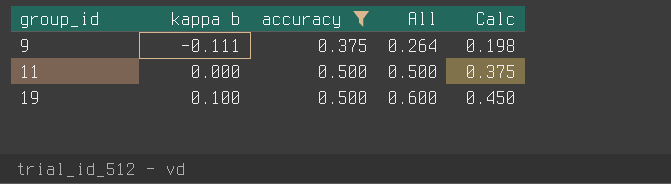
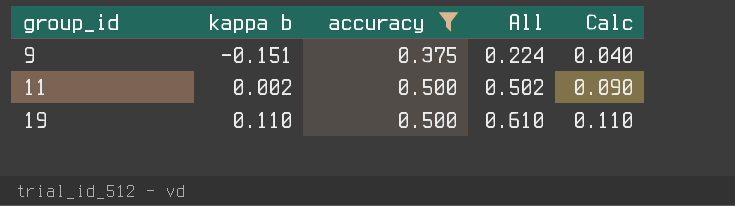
column Calc | formula: [All] * 0.75 -> [All] * 0.18
9 | kappa b: -0.111 -> -0.151
9 | All: 0.264 -> 0.224
11 | kappa b: 0.000 -> 0.002
11 | All: 0.500 -> 0.502
19 | kappa b: 0.100 -> 0.110
19 | All: 0.600 -> 0.610

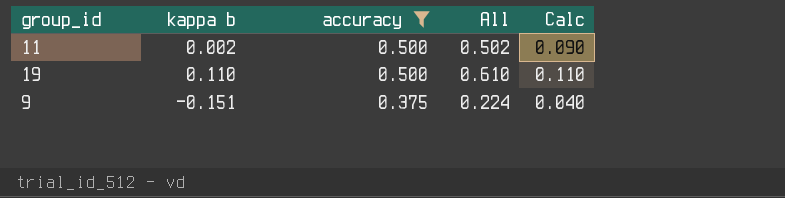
row order: group_id ascending -> accuracy descending

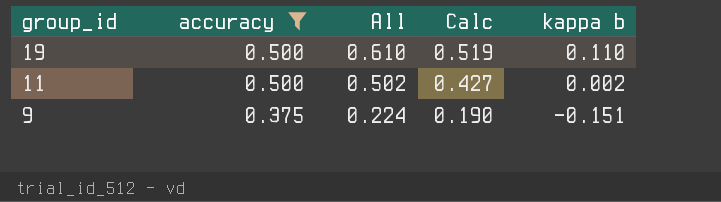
row order: accuracy descending -> group_id descending
column Calc | formula: [All] * 0.18 -> [All] * 0.85
column kappa b | position: 2 -> 5

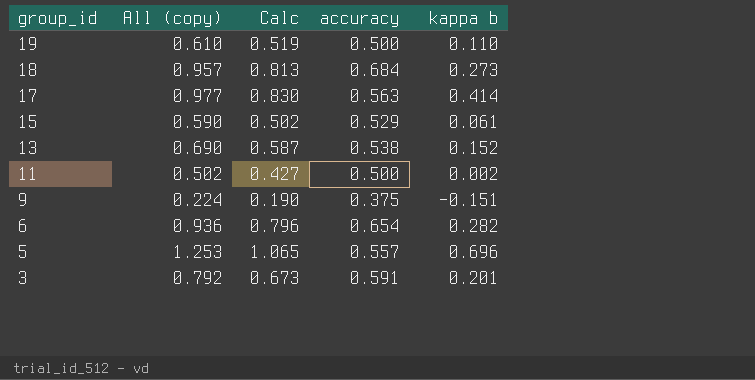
filter: accuracy <= 0.500 -> none
column name: All -> All (copy)
column accuracy | position: 2 -> 4

